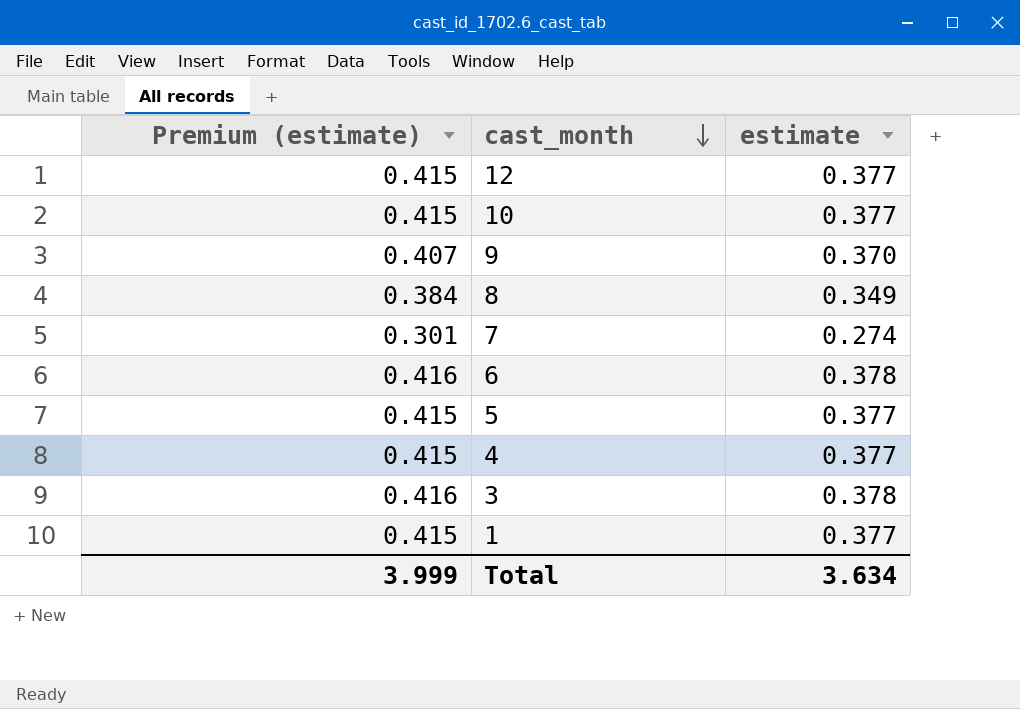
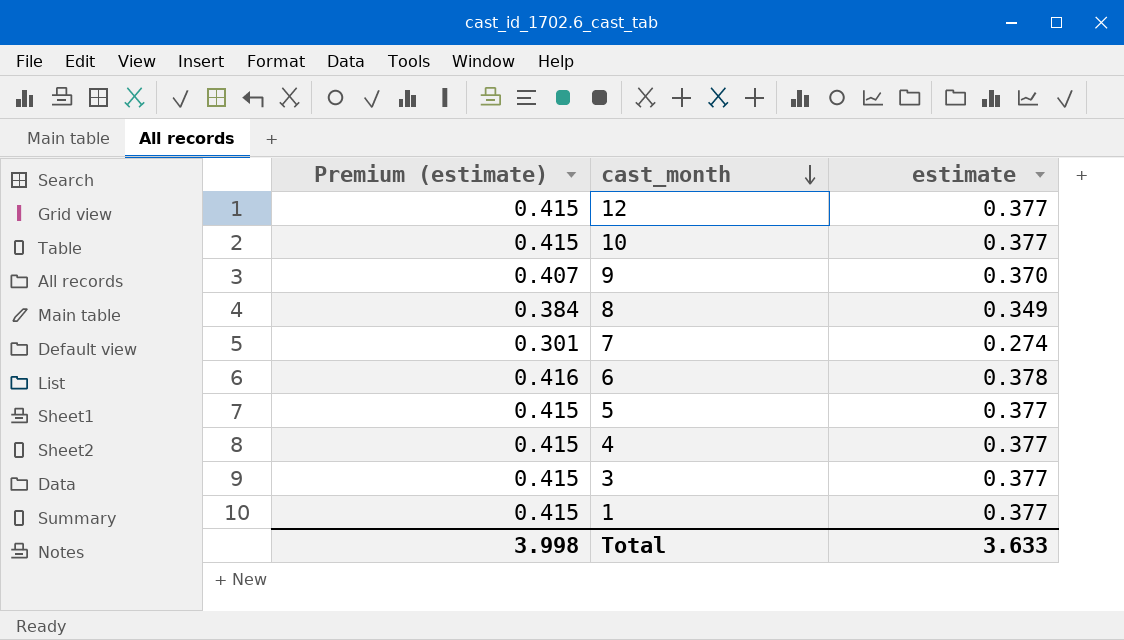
3 | Premium (estimate): 0.416 -> 0.415
3 | estimate: 0.378 -> 0.377
Total | Premium (estimate): 3.999 -> 3.998
Total | estimate: 3.634 -> 3.633

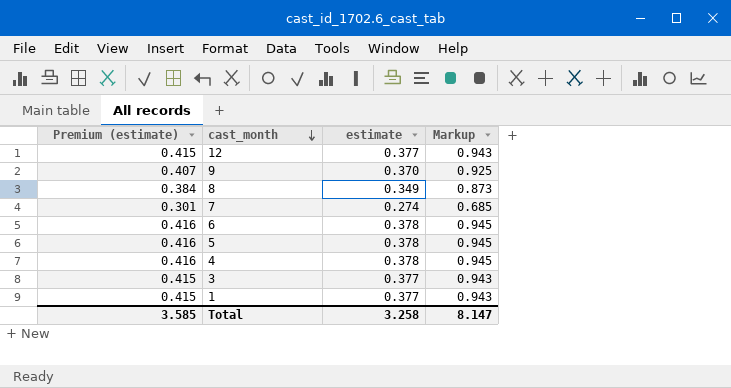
column Markup | formula: none -> [estimate] * 2.5
row 10: 0.415 | 0.377 -> none
5 | Premium (estimate): 0.415 -> 0.416
5 | estimate: 0.377 -> 0.378
4 | Premium (estimate): 0.415 -> 0.416
4 | estimate: 0.377 -> 0.378
Total | Premium (estimate): 3.998 -> 3.585
Total | estimate: 3.633 -> 3.258

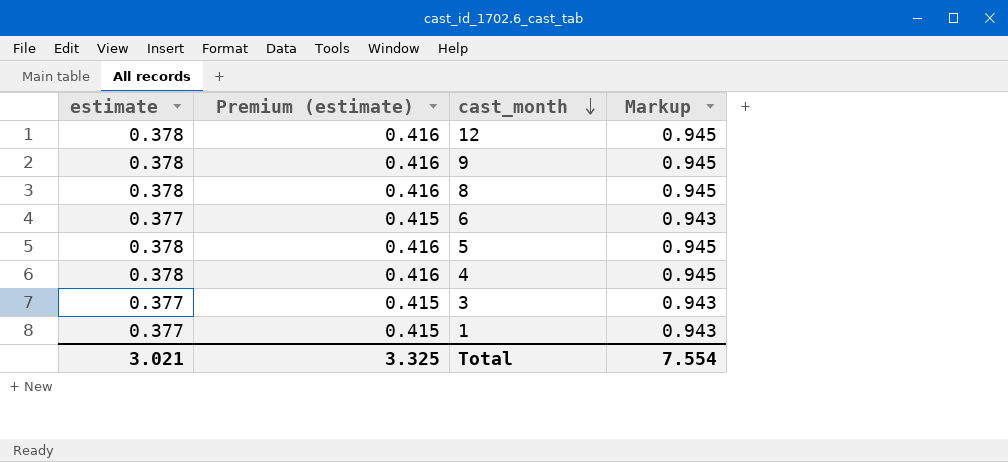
column estimate | position: 3 -> 1
row 7: 0.301 | 0.274 | 0.685 -> none
12 | estimate: 0.377 -> 0.378
12 | Premium (estimate): 0.415 -> 0.416
12 | Markup: 0.943 -> 0.945
9 | estimate: 0.370 -> 0.378
9 | Premium (estimate): 0.407 -> 0.416
9 | Markup: 0.925 -> 0.945
8 | estimate: 0.349 -> 0.378
8 | Premium (estimate): 0.384 -> 0.416
8 | Markup: 0.873 -> 0.945
6 | estimate: 0.378 -> 0.377
6 | Premium (estimate): 0.416 -> 0.415
6 | Markup: 0.945 -> 0.943
Total | estimate: 3.258 -> 3.021
Total | Premium (estimate): 3.585 -> 3.325
Total | Markup: 8.147 -> 7.554

